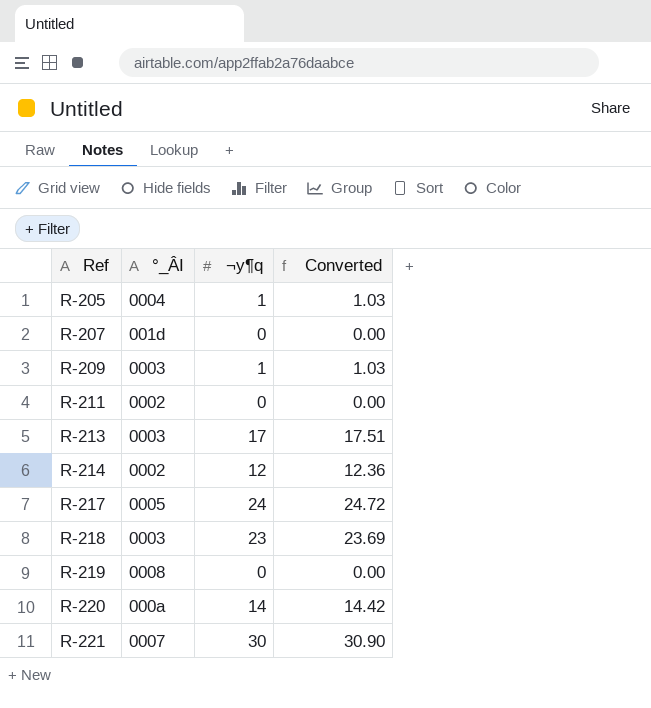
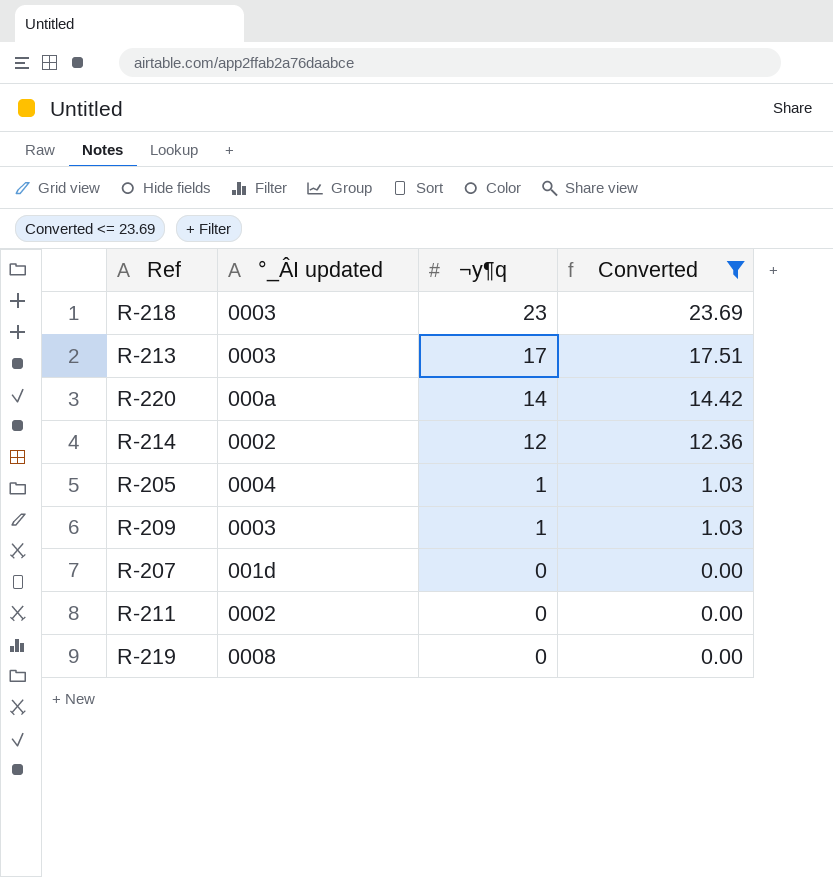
filter: none -> Converted <= 23.69
row order: Ref ascending -> ¬y¶q descending
column name: °_ÂI -> °_ÂI updated

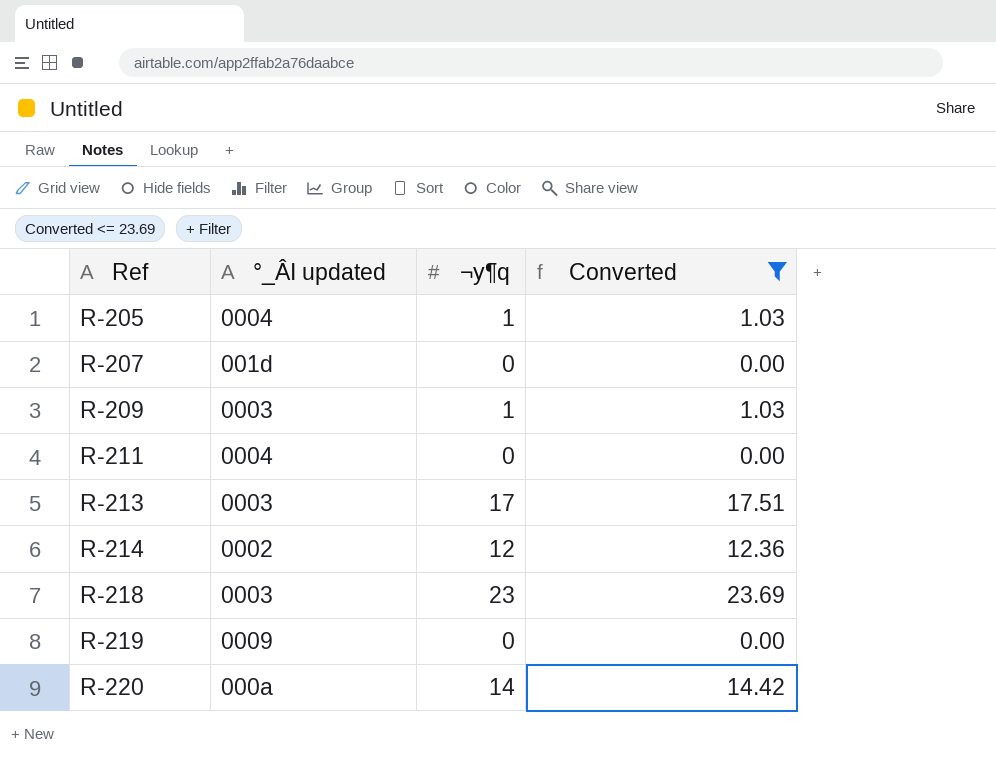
row order: ¬y¶q descending -> Ref ascending
R-211 | °_ÂI updated: 0002 -> 0004
R-219 | °_ÂI updated: 0008 -> 0009

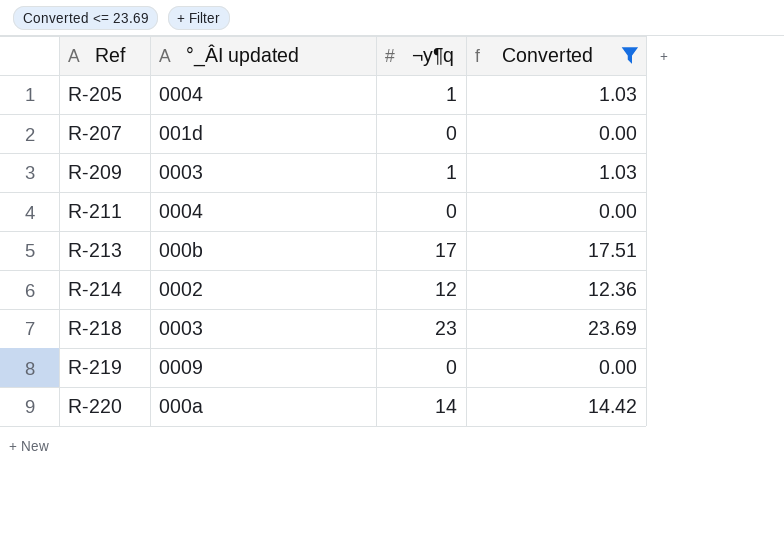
R-213 | °_ÂI updated: 0003 -> 000b

